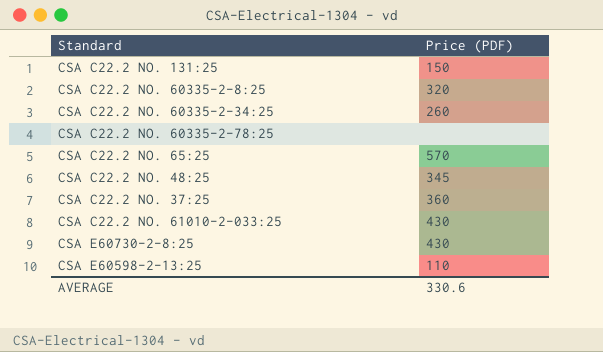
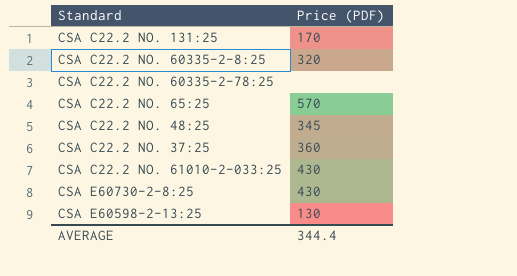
row CSA C22.2 NO. 60335-2-34:25: 260 -> none
CSA C22.2 NO. 131:25 | Price (PDF): 150 -> 170
CSA E60598-2-13:25 | Price (PDF): 110 -> 130
AVERAGE | Price (PDF): 330.6 -> 344.4

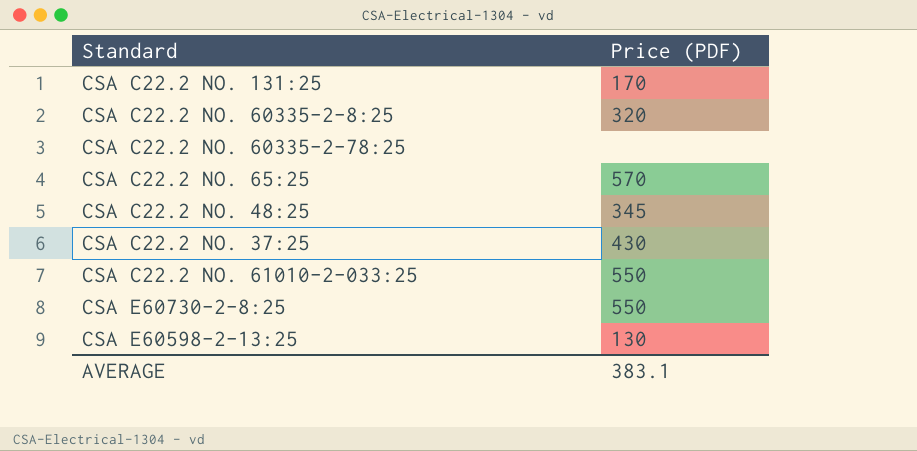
CSA C22.2 NO. 37:25 | Price (PDF): 360 -> 430
CSA C22.2 NO. 61010-2-033:25 | Price (PDF): 430 -> 550
CSA E60730-2-8:25 | Price (PDF): 430 -> 550
AVERAGE | Price (PDF): 344.4 -> 383.1

